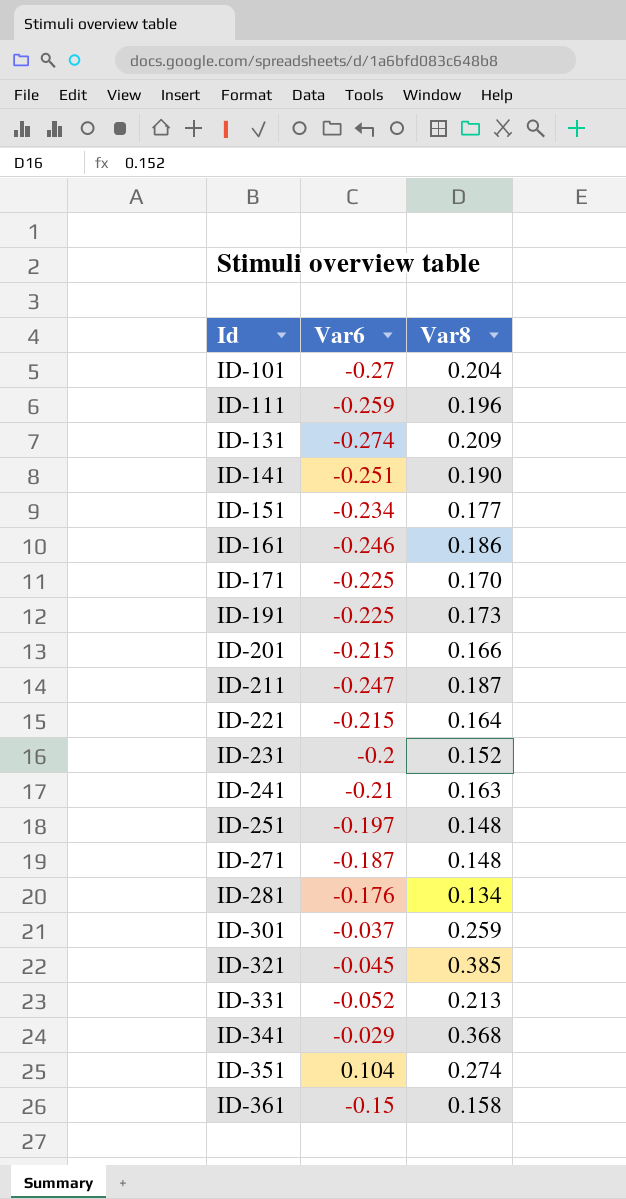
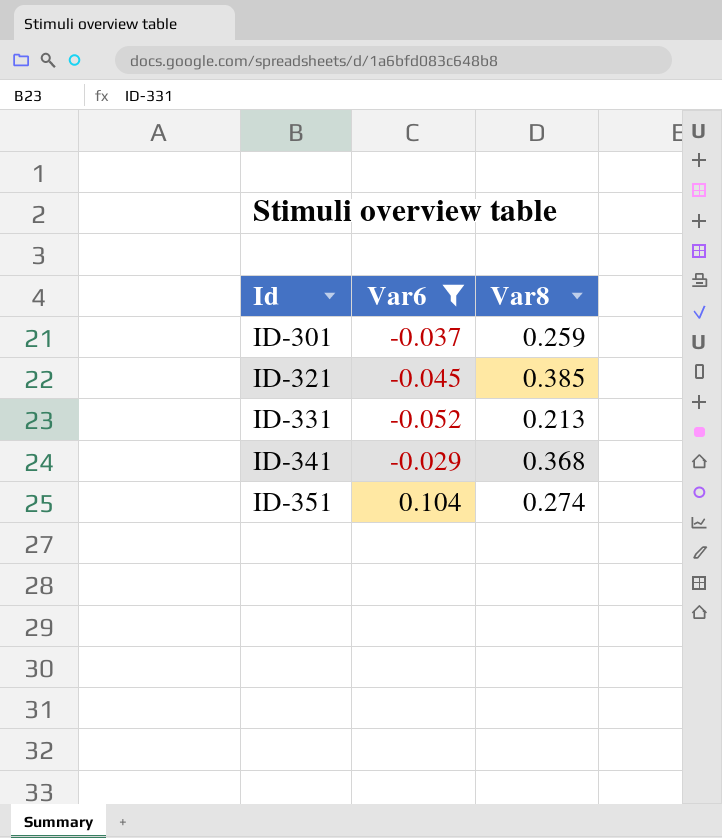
filter: none -> Var6 >= -0.052

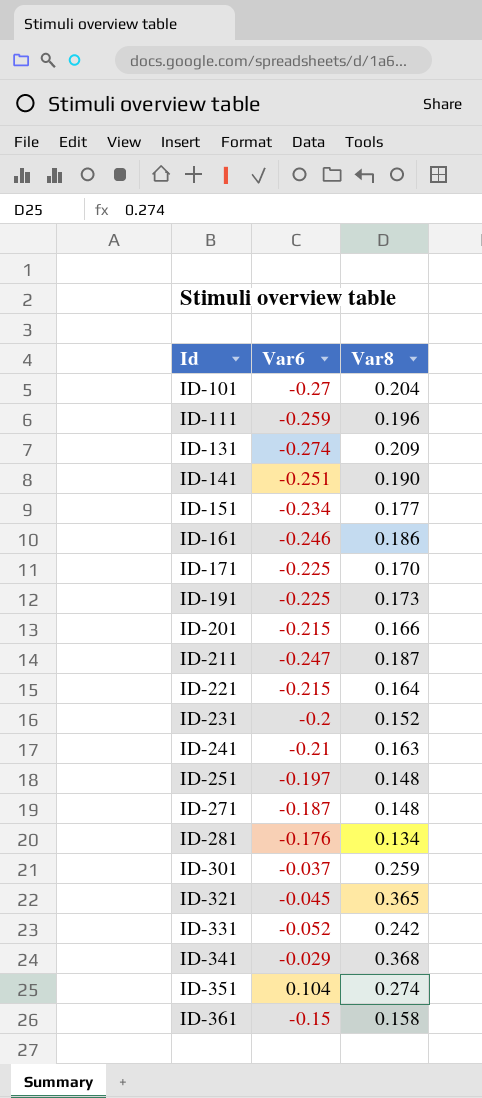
filter: Var6 >= -0.052 -> none
ID-321 | Var8: 0.385 -> 0.365
ID-331 | Var8: 0.213 -> 0.242

